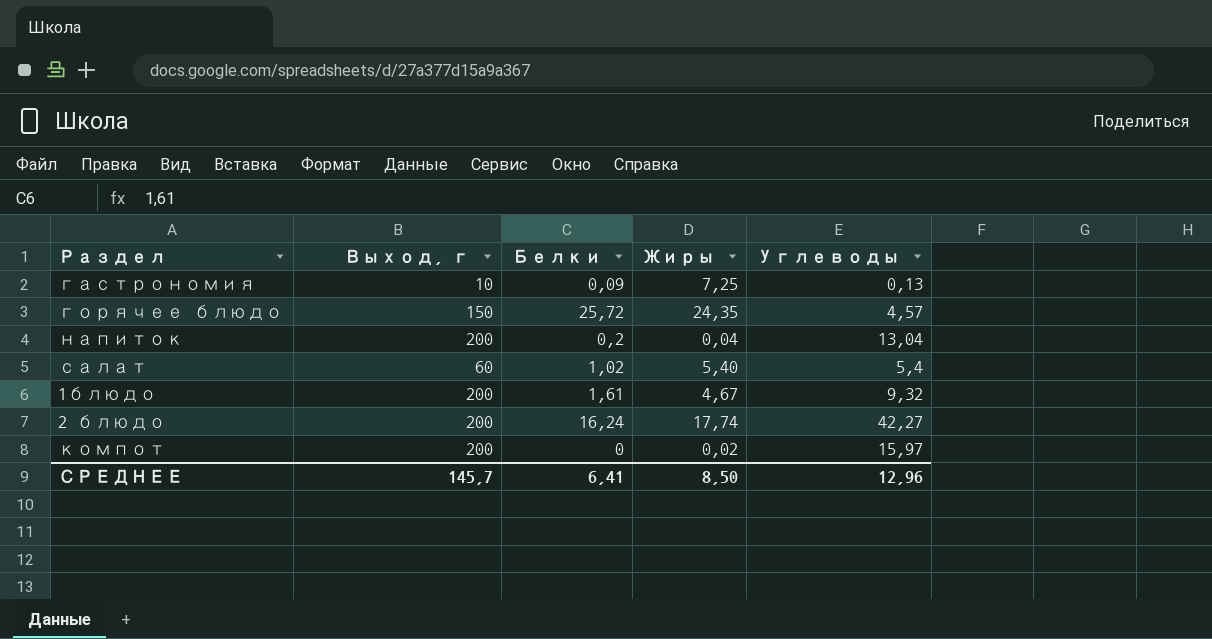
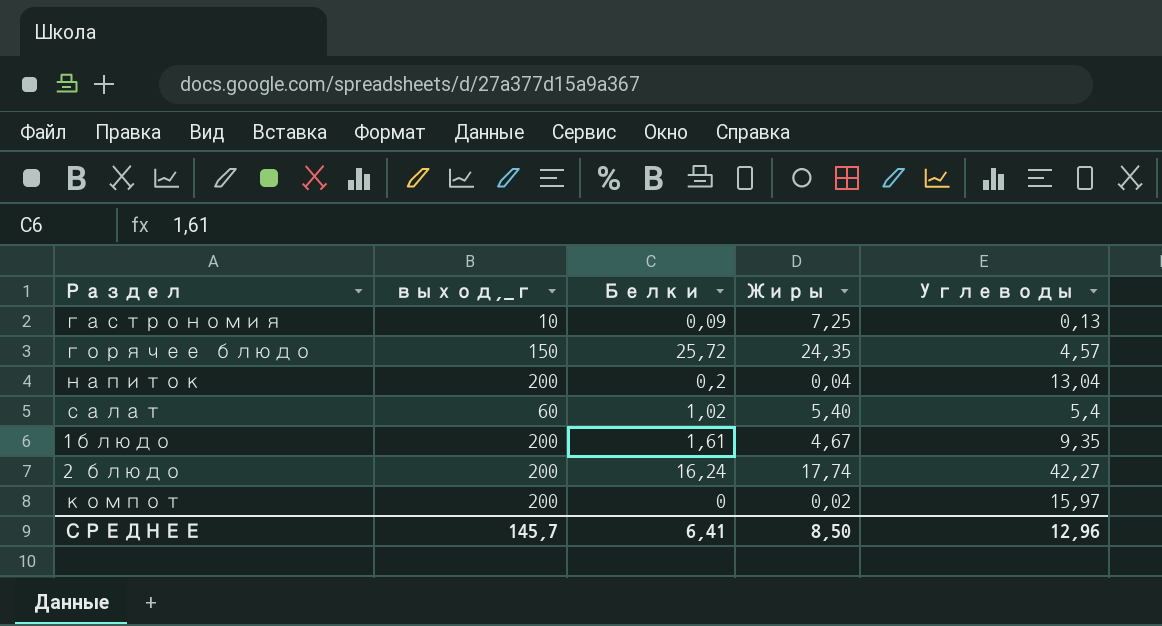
column name: Выход, г -> выход,_г
1блюдо | Углеводы: 9,32 -> 9,35

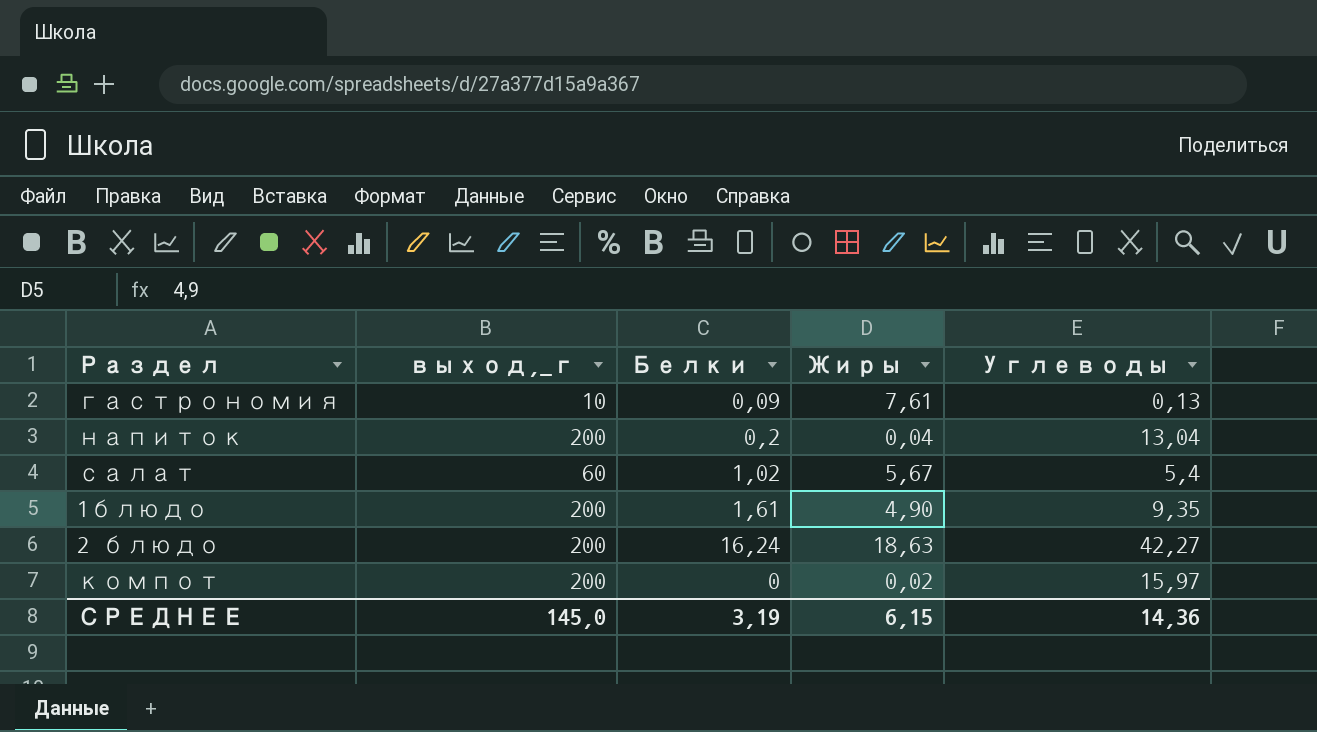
row горячее блюдо: 150 | 25,72 | 24,35 | 4,57 -> none
гастрономия | Жиры: 7,25 -> 7,61
салат | Жиры: 5,40 -> 5,67
1блюдо | Жиры: 4,67 -> 4,90
2 блюдо | Жиры: 17,74 -> 18,63
СРЕДНЕЕ | выход,_г: 145,7 -> 145,0
СРЕДНЕЕ | Белки: 6,41 -> 3,19
СРЕДНЕЕ | Жиры: 8,50 -> 6,15
СРЕДНЕЕ | Углеводы: 12,96 -> 14,36

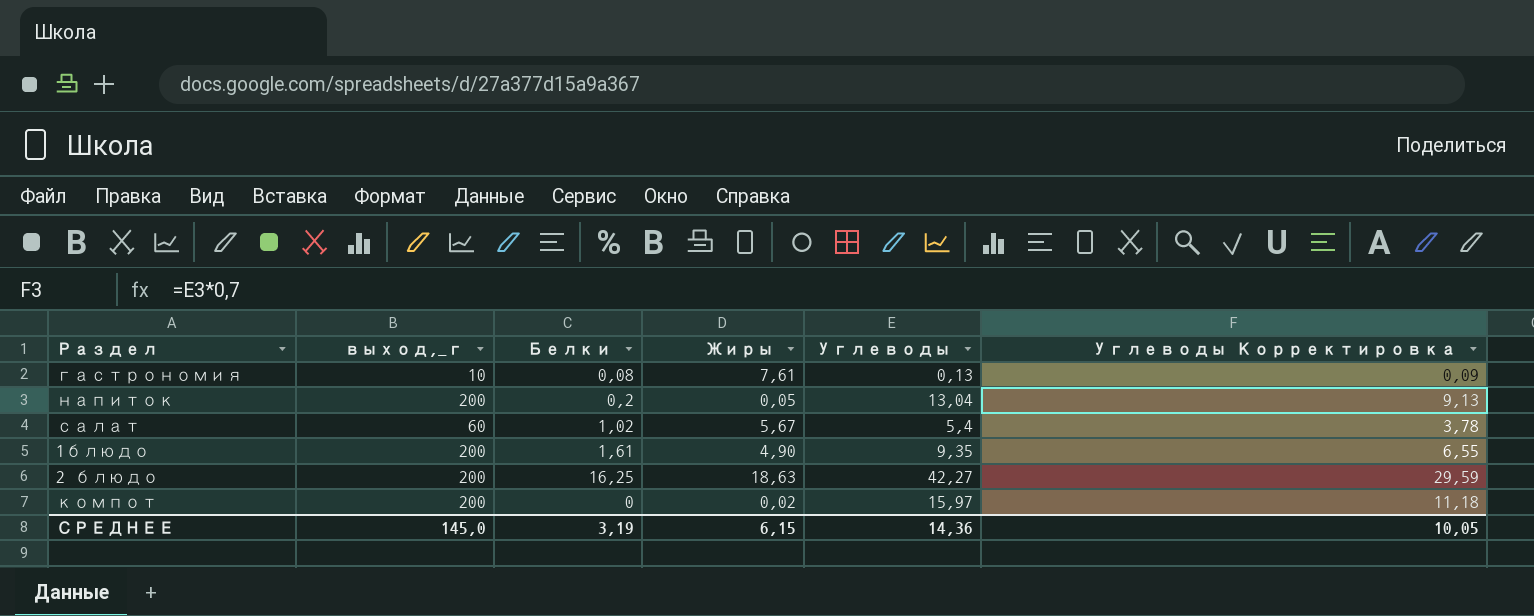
column Углеводы Корректировка | formula: none -> [Углеводы] * 0,7
гастрономия | Белки: 0,09 -> 0,08
напиток | Жиры: 0,04 -> 0,05
2 блюдо | Белки: 16,24 -> 16,25

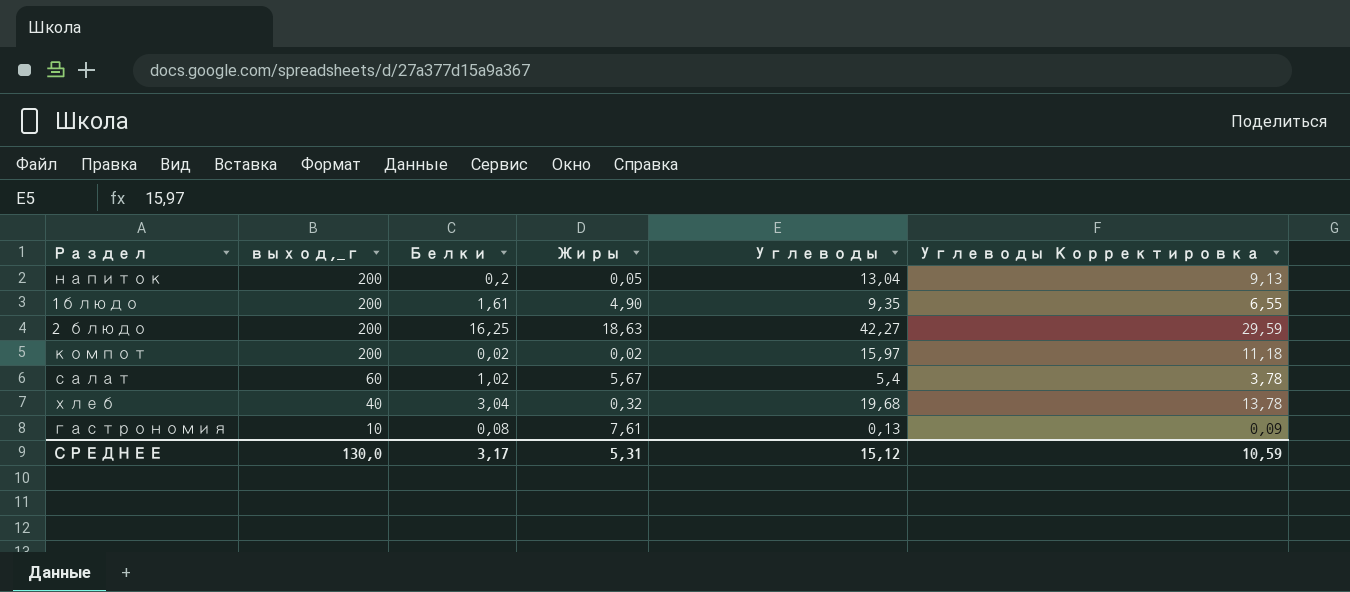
row order: none -> выход,_г descending
компот | Белки: 0 -> 0,02
row хлеб: none -> 40 | 3,04 | 0,32 | 19,68 | 13,78
СРЕДНЕЕ | выход,_г: 145,0 -> 130,0
СРЕДНЕЕ | Белки: 3,19 -> 3,17
СРЕДНЕЕ | Жиры: 6,15 -> 5,31
СРЕДНЕЕ | Углеводы: 14,36 -> 15,12
СРЕДНЕЕ | Углеводы Корректировка: 10,05 -> 10,59

